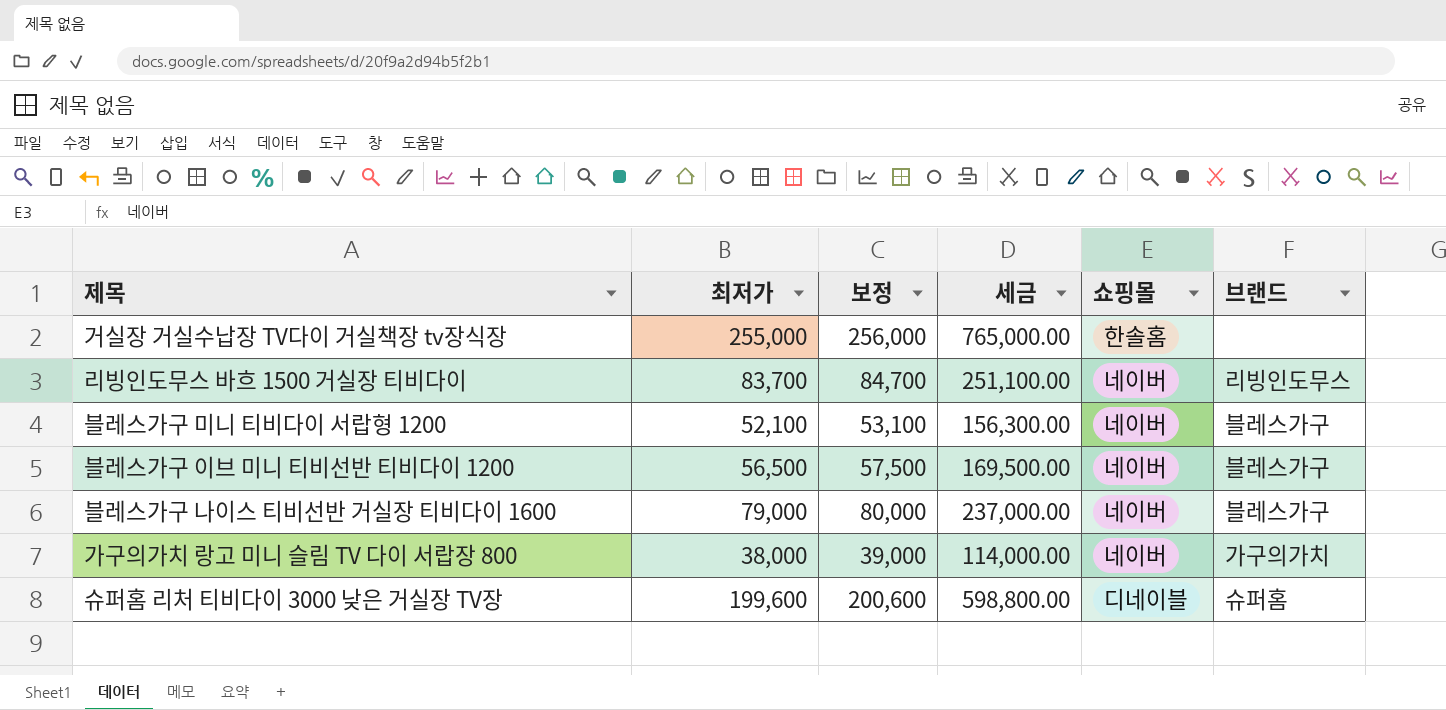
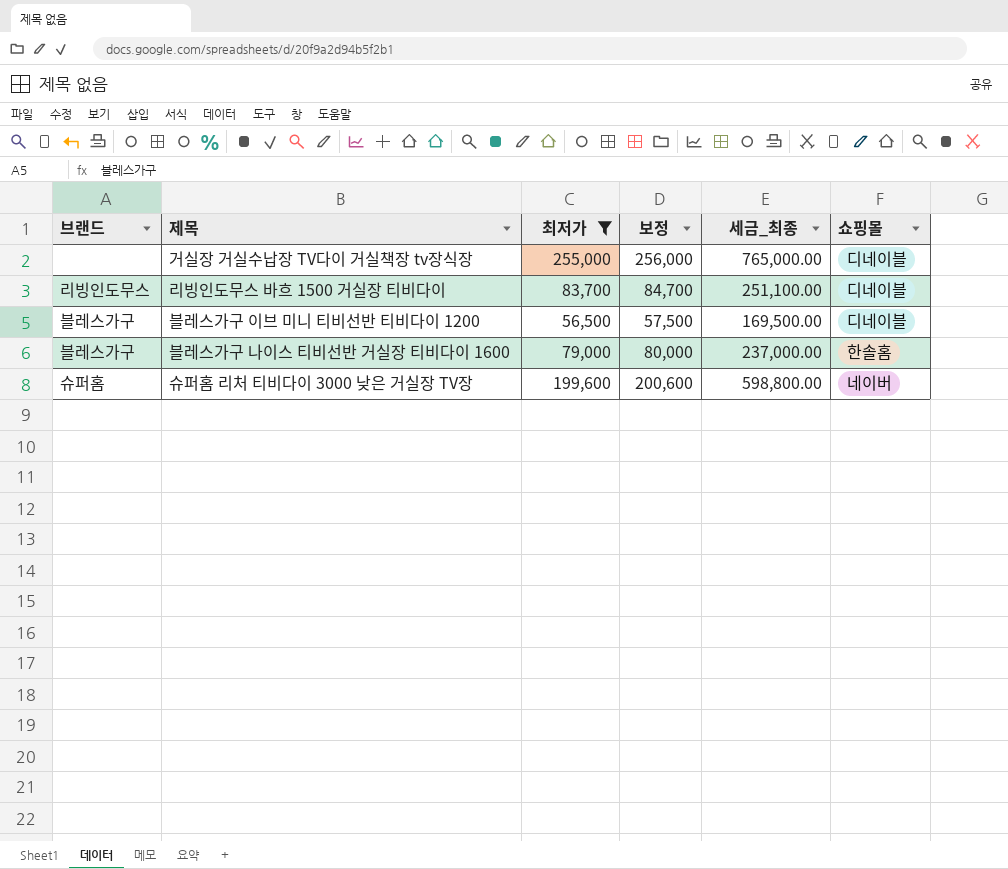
filter: none -> 최저가 >= 56,500
column 브랜드 | position: 6 -> 1
column name: 세금 -> 세금_최종
거실장 거실수납장 TV다이 거실책장 tv장식장 | 쇼핑몰: 한솔홈 -> 디네이블
리빙인도무스 바흐 1500 거실장 티비다이 | 쇼핑몰: 네이버 -> 디네이블
블레스가구 이브 미니 티비선반 티비다이 1200 | 쇼핑몰: 네이버 -> 디네이블
블레스가구 나이스 티비선반 거실장 티비다이 1600 | 쇼핑몰: 네이버 -> 한솔홈
슈퍼홈 리처 티비다이 3000 낮은 거실장 TV장 | 쇼핑몰: 디네이블 -> 네이버

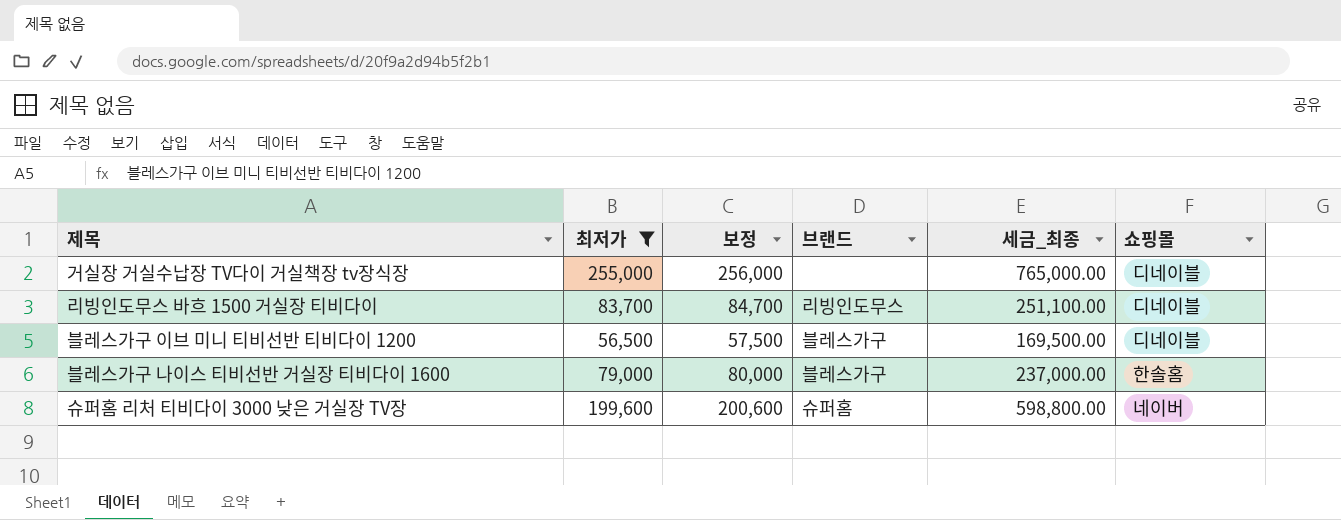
column 브랜드 | position: 1 -> 4

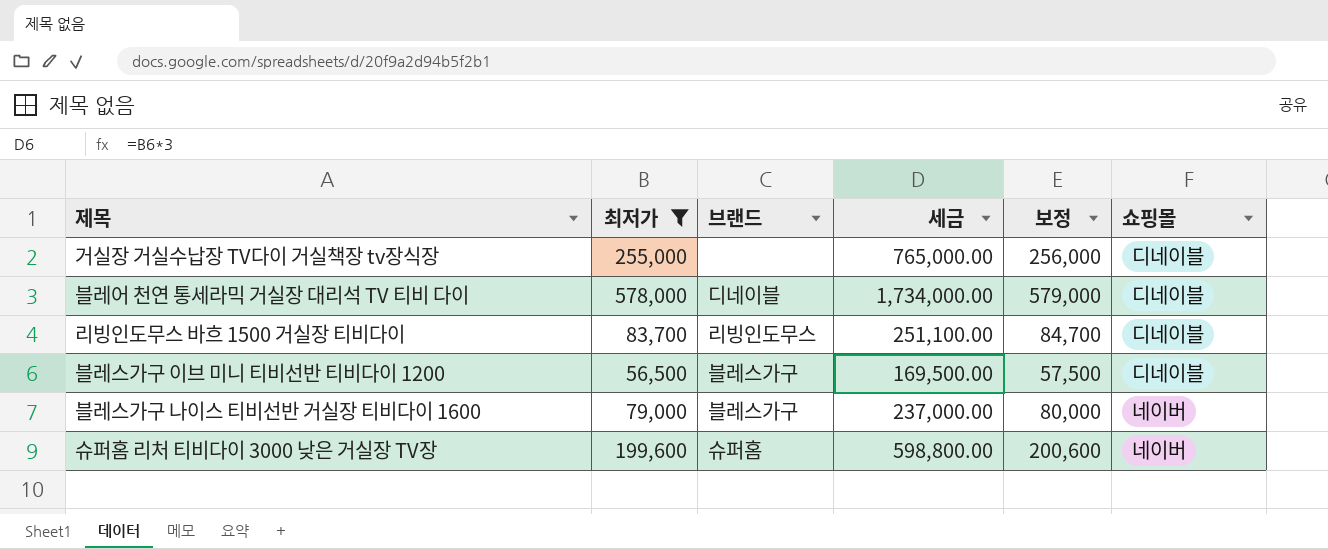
column name: 세금_최종 -> 세금
column 보정 | position: 3 -> 5
row 블레어 천연 통세라믹 거실장 대리석 TV 티비 다이: none -> 578,000 | 디네이블 | 1,734,000.00 | 579,000 | 디네이블
블레스가구 나이스 티비선반 거실장 티비다이 1600 | 쇼핑몰: 한솔홈 -> 네이버

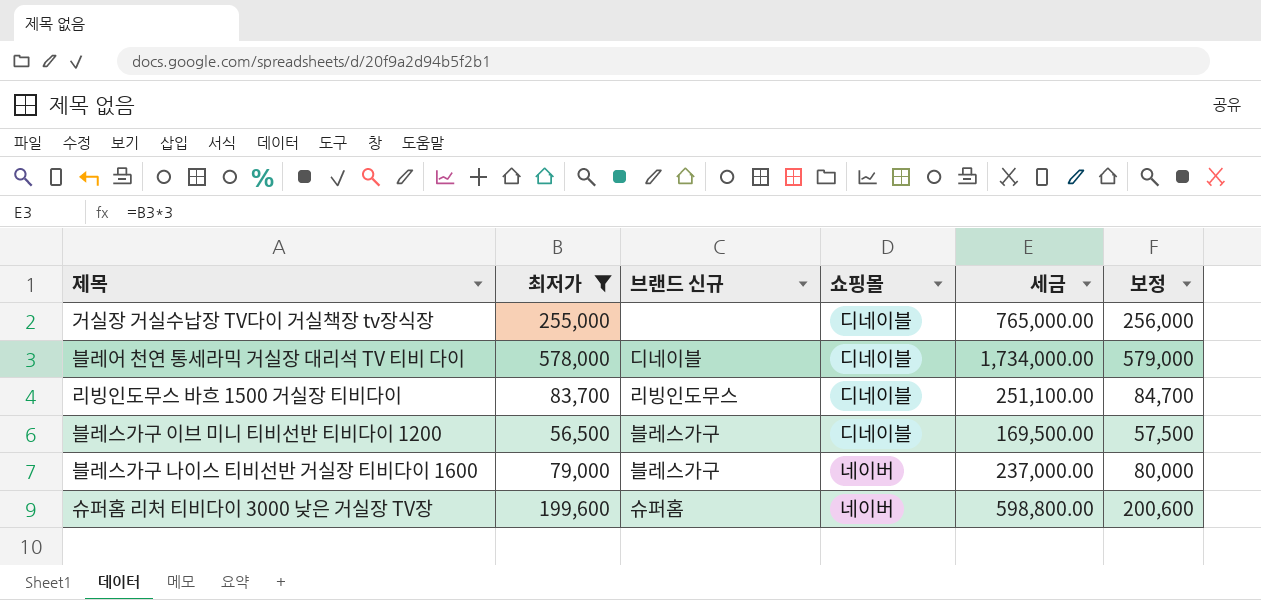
column name: 브랜드 -> 브랜드 신규
column 쇼핑몰 | position: 6 -> 4

